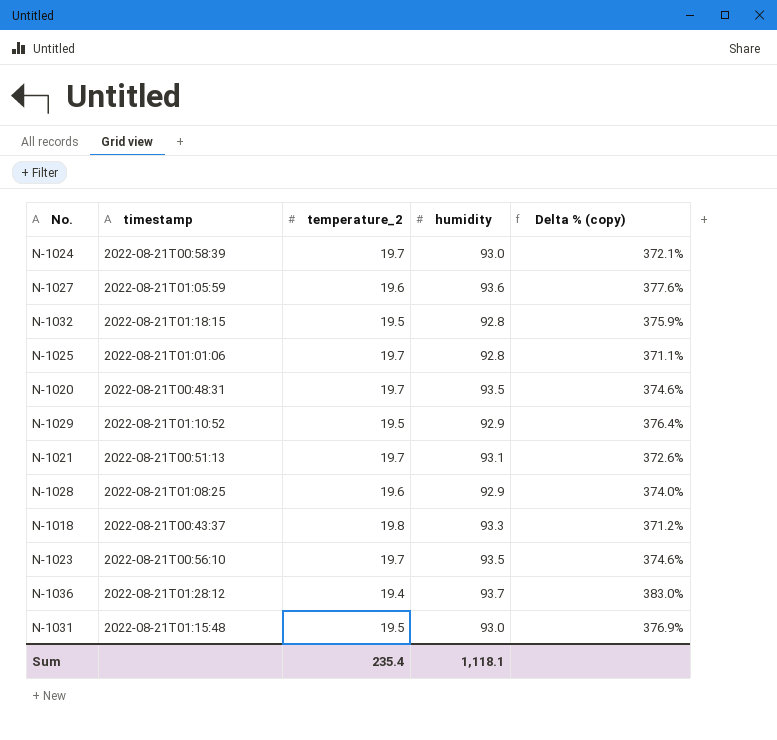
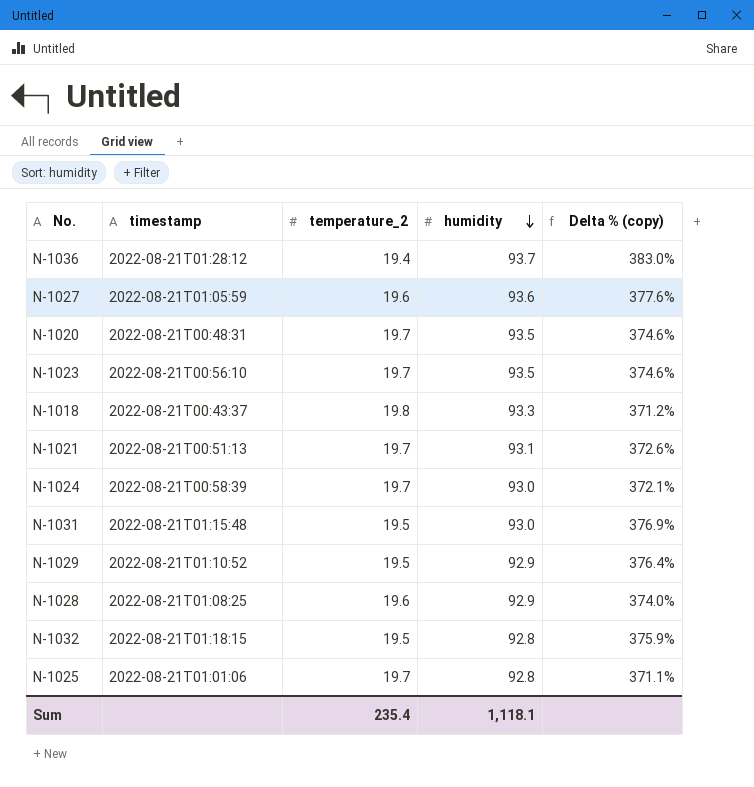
row order: none -> humidity descending

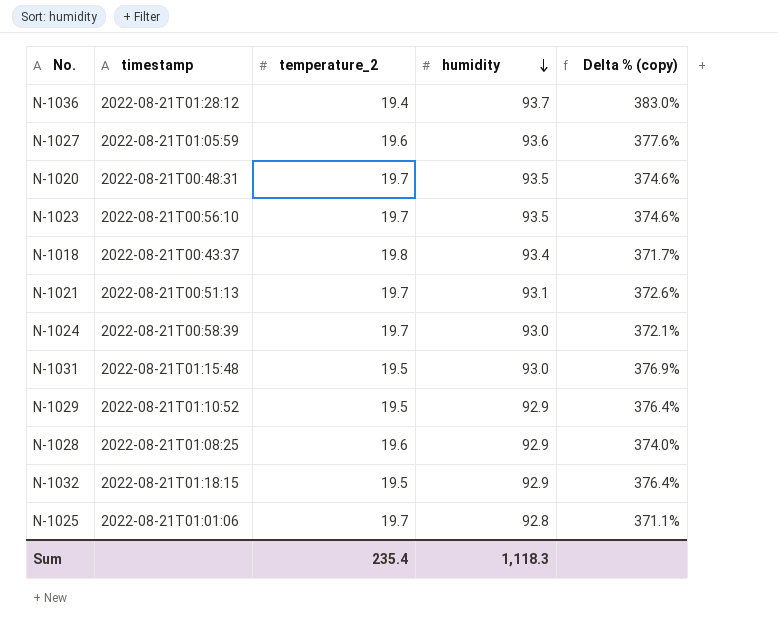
N-1018 | humidity: 93.3 -> 93.4
N-1018 | Delta % (copy): 371.2% -> 371.7%
N-1032 | humidity: 92.8 -> 92.9
N-1032 | Delta % (copy): 375.9% -> 376.4%
Sum | humidity: 1,118.1 -> 1,118.3

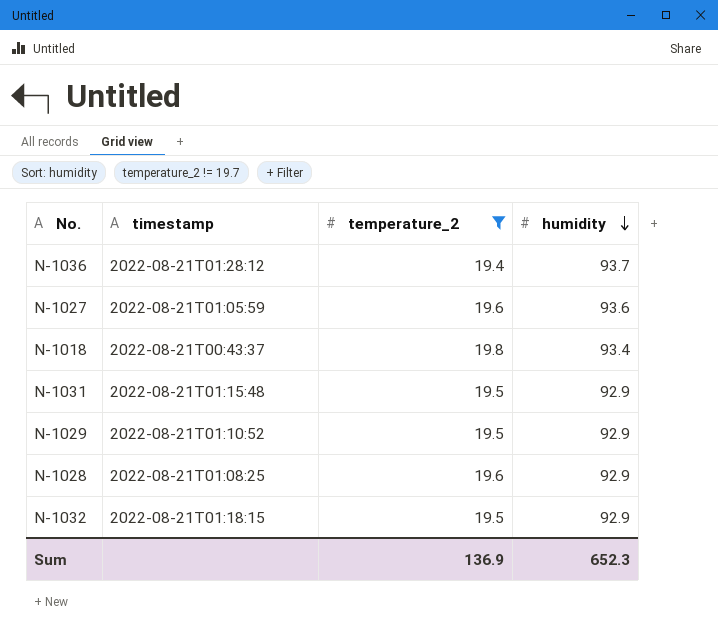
filter: none -> temperature_2 != 19.7
column Delta % (copy) | formula: ([humidity] - [temperature_2]) / [temperature_2] -> none
N-1031 | humidity: 93.0 -> 92.9
Sum | temperature_2: 235.4 -> 136.9
Sum | humidity: 1,118.3 -> 652.3

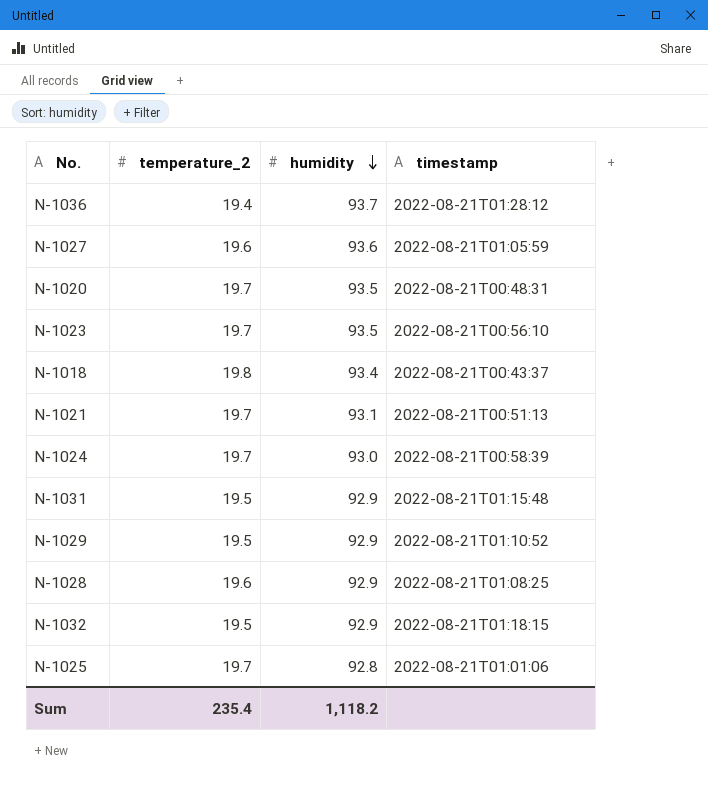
filter: temperature_2 != 19.7 -> none
column timestamp | position: 2 -> 4
Sum | temperature_2: 136.9 -> 235.4
Sum | humidity: 652.3 -> 1,118.2

